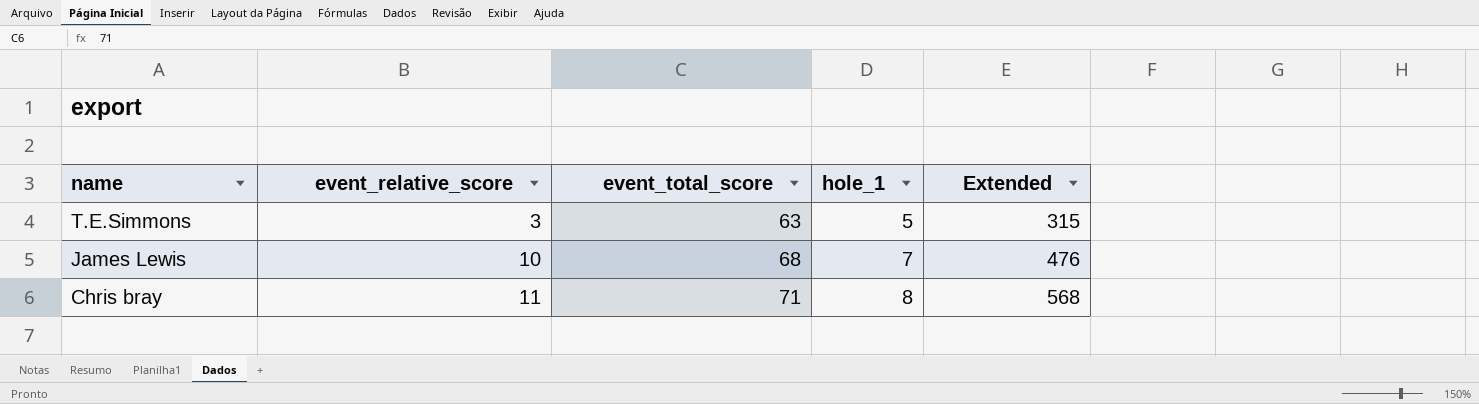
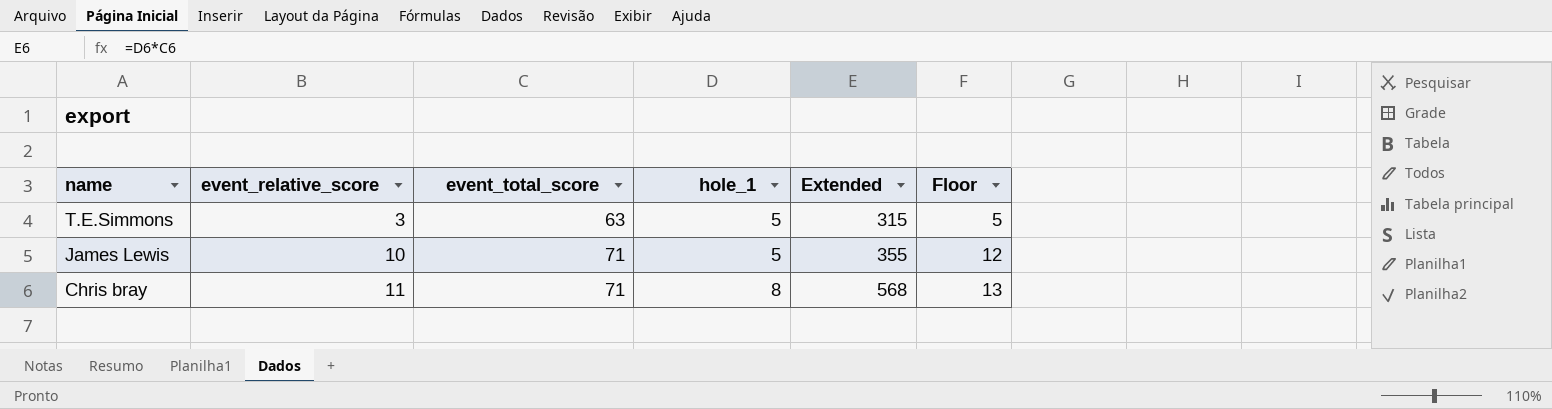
column Floor | formula: none -> [event_relative_score] + 2
James Lewis | event_total_score: 68 -> 71
James Lewis | hole_1: 7 -> 5
James Lewis | Extended: 476 -> 355

